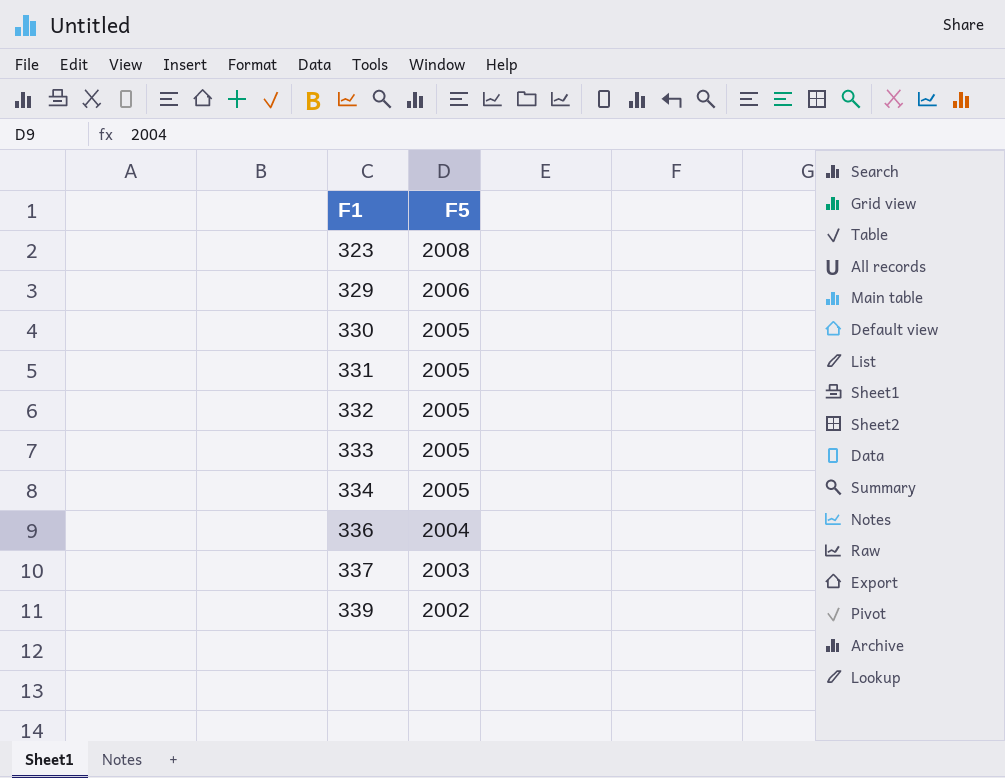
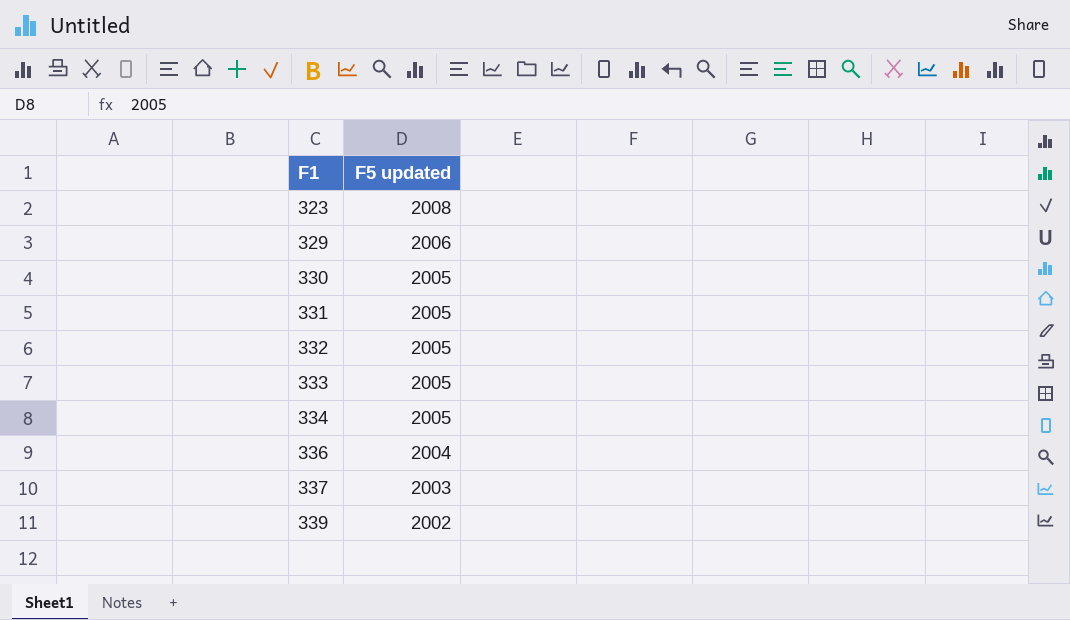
column name: F5 -> F5 updated

